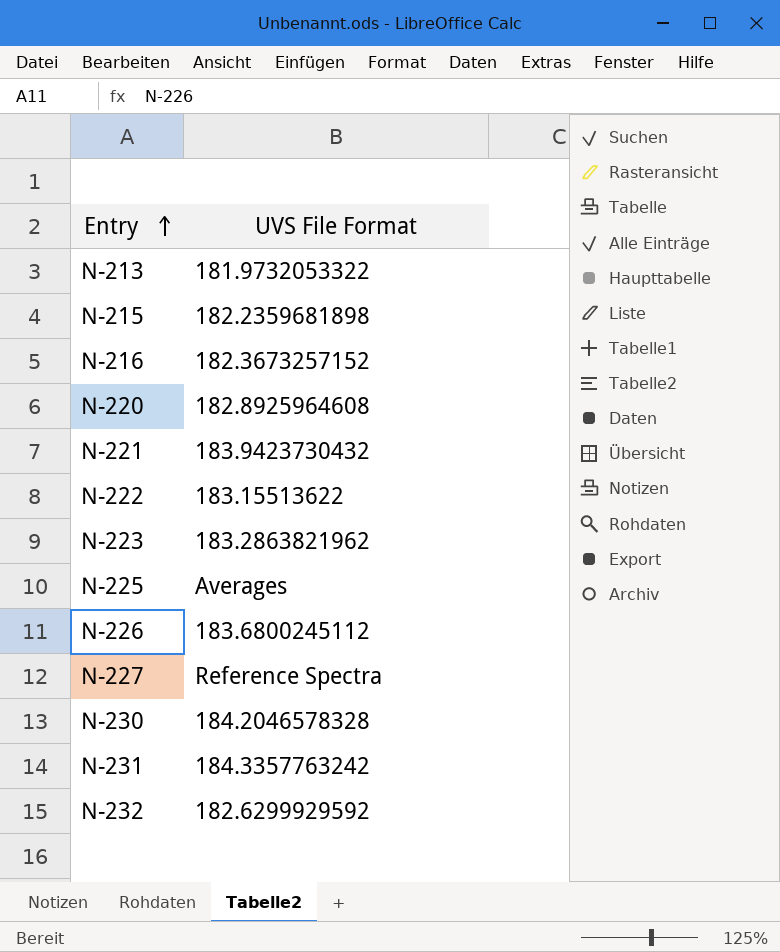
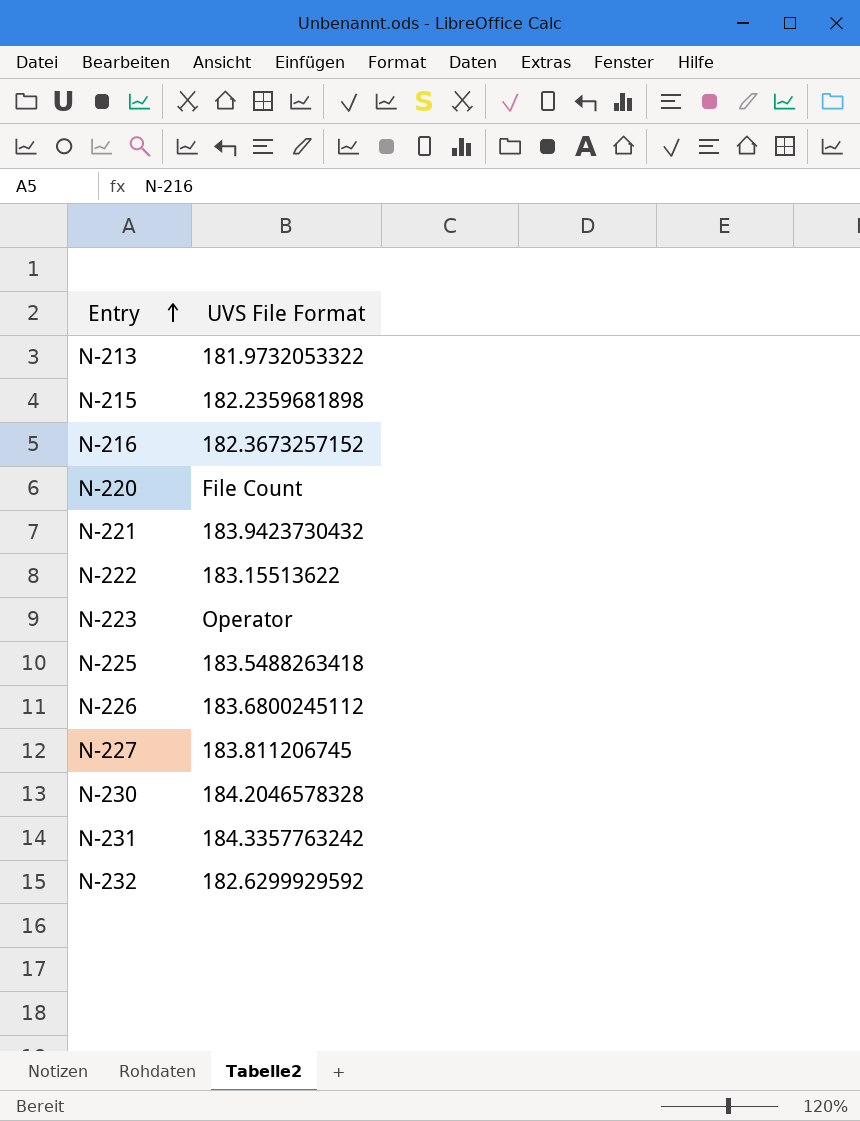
N-220 | UVS File Format: 182.8925964608 -> File Count
N-223 | UVS File Format: 183.2863821962 -> Operator
N-225 | UVS File Format: Averages -> 183.5488263418
N-227 | UVS File Format: Reference Spectra -> 183.811206745

